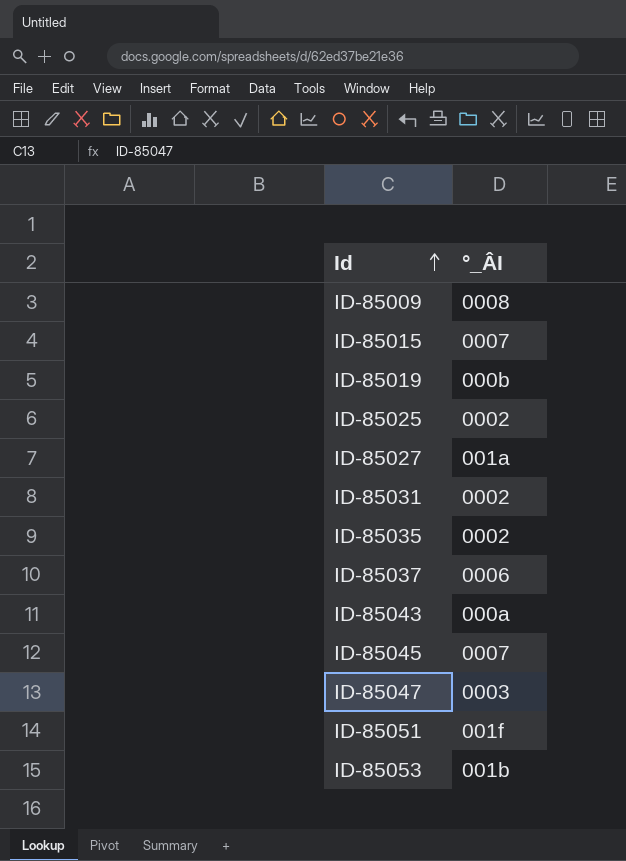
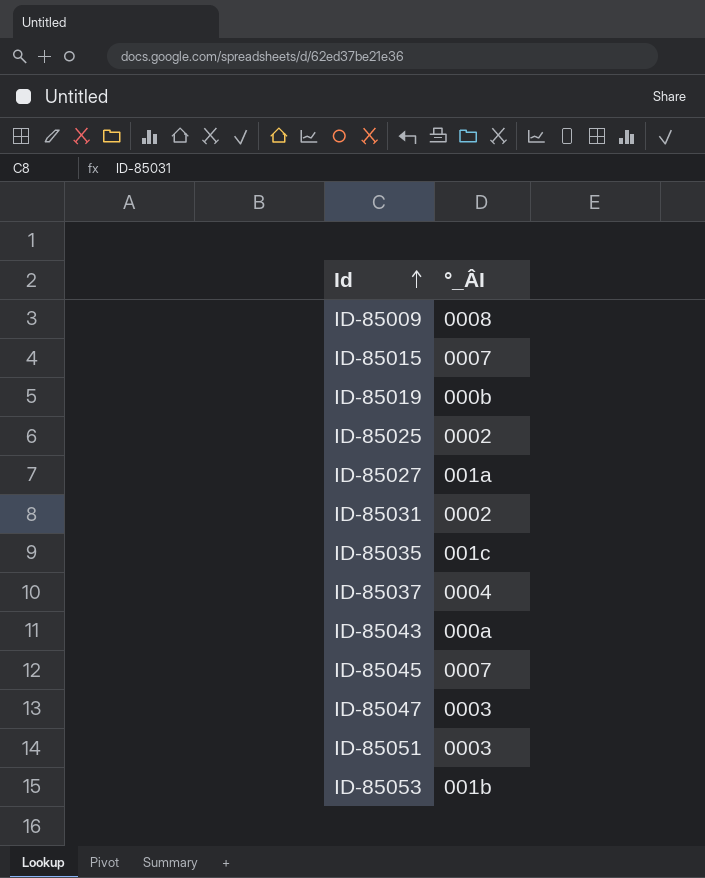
ID-85035 | °_ÂI: 0002 -> 001c
ID-85037 | °_ÂI: 0006 -> 0004
ID-85051 | °_ÂI: 001f -> 0003

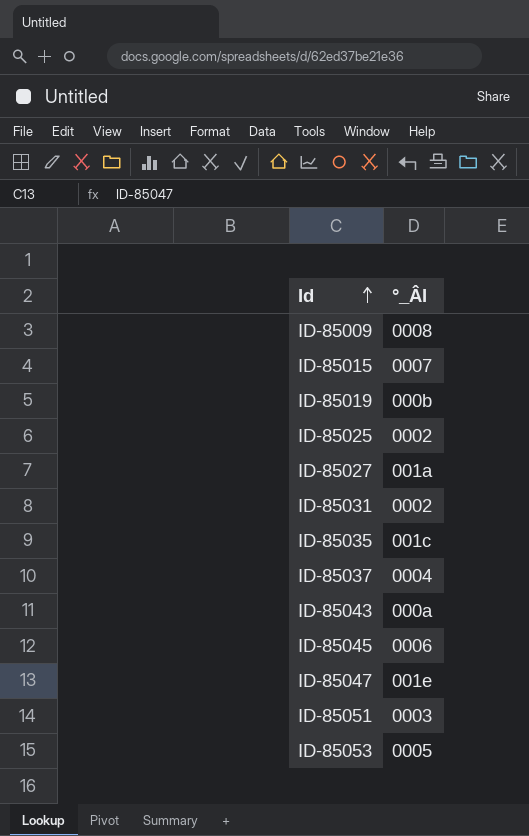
ID-85045 | °_ÂI: 0007 -> 0006
ID-85047 | °_ÂI: 0003 -> 001e
ID-85053 | °_ÂI: 001b -> 0005

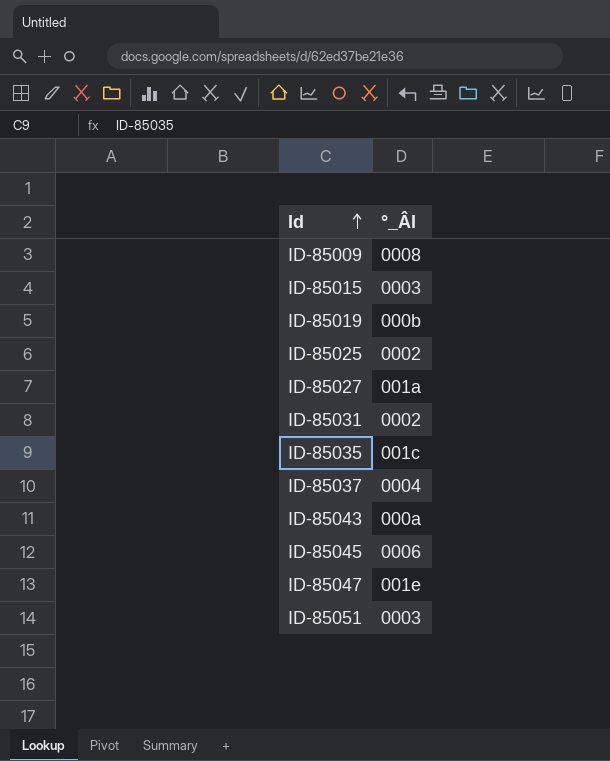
row ID-85053: 0005 -> none
ID-85015 | °_ÂI: 0007 -> 0003

